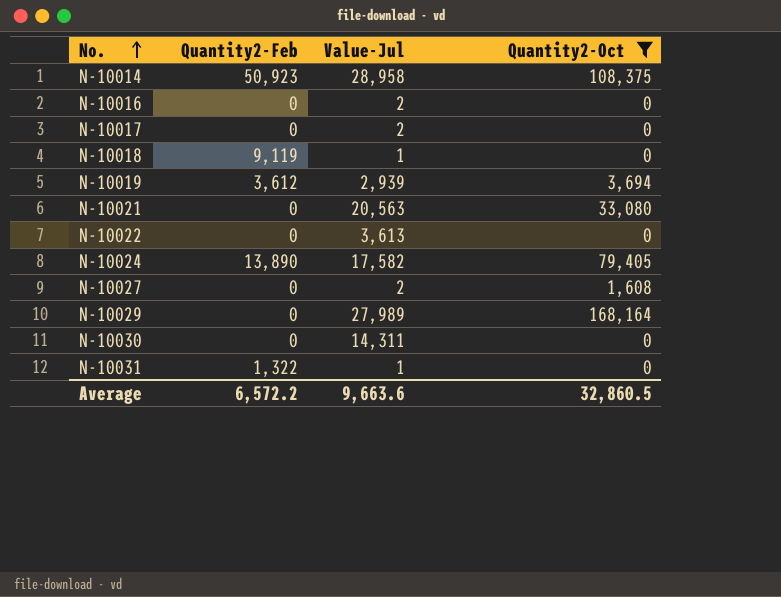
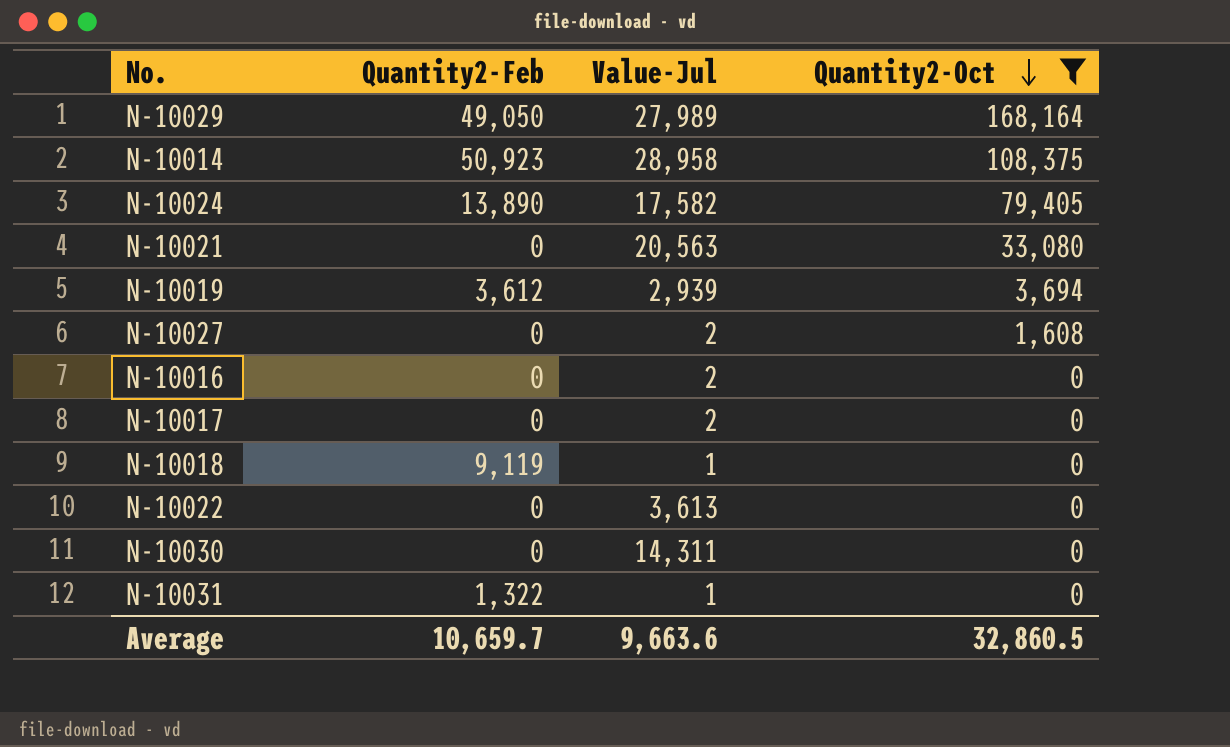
row order: No. ascending -> Quantity2-Oct descending
N-10029 | Quantity2-Feb: 0 -> 49,050
Average | Quantity2-Feb: 6,572.2 -> 10,659.7

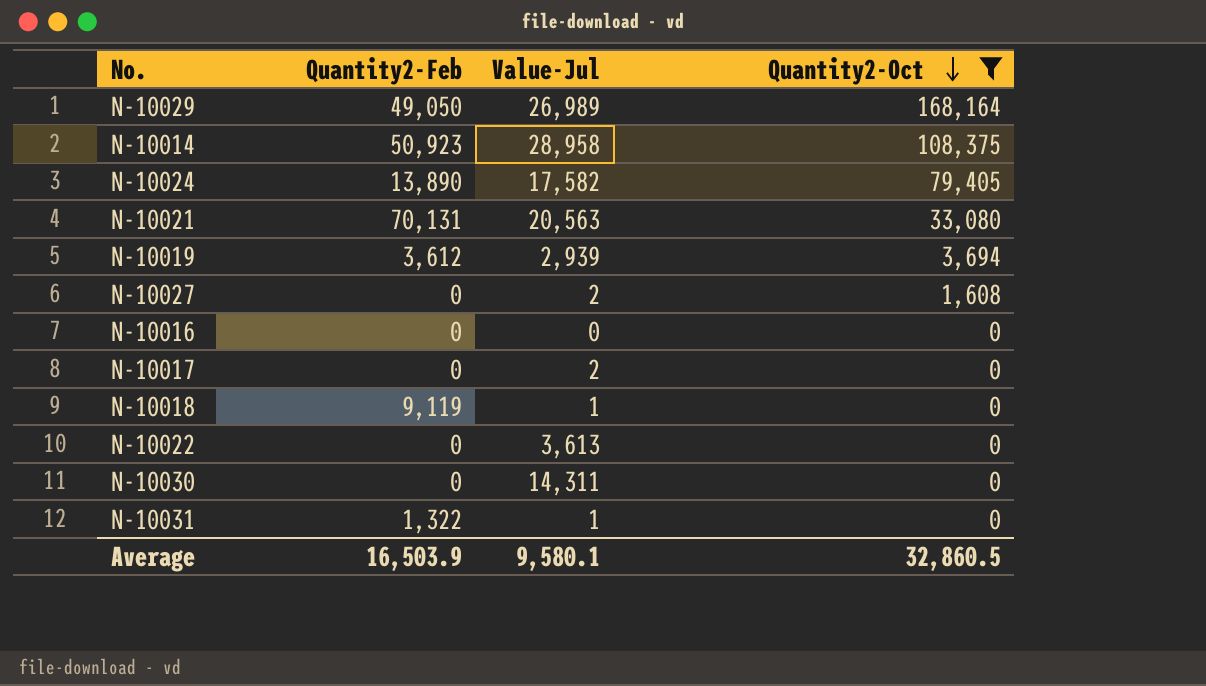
N-10029 | Value-Jul: 27,989 -> 26,989
N-10021 | Quantity2-Feb: 0 -> 70,131
N-10016 | Value-Jul: 2 -> 0
Average | Quantity2-Feb: 10,659.7 -> 16,503.9
Average | Value-Jul: 9,663.6 -> 9,580.1

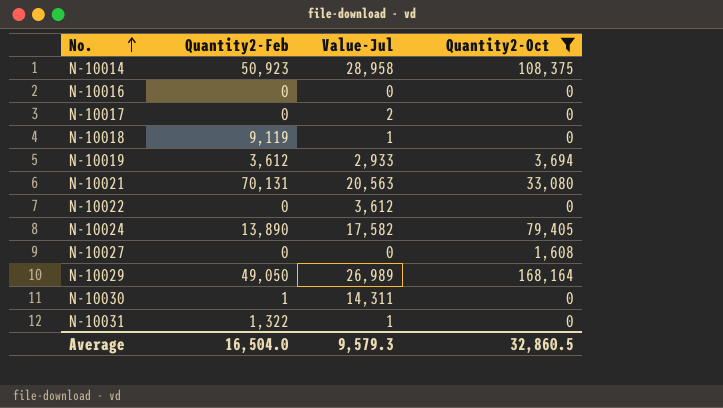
row order: Quantity2-Oct descending -> No. ascending
N-10019 | Value-Jul: 2,939 -> 2,933
N-10022 | Value-Jul: 3,613 -> 3,612
N-10027 | Value-Jul: 2 -> 0
N-10030 | Quantity2-Feb: 0 -> 1
Average | Quantity2-Feb: 16,503.9 -> 16,504.0
Average | Value-Jul: 9,580.1 -> 9,579.3

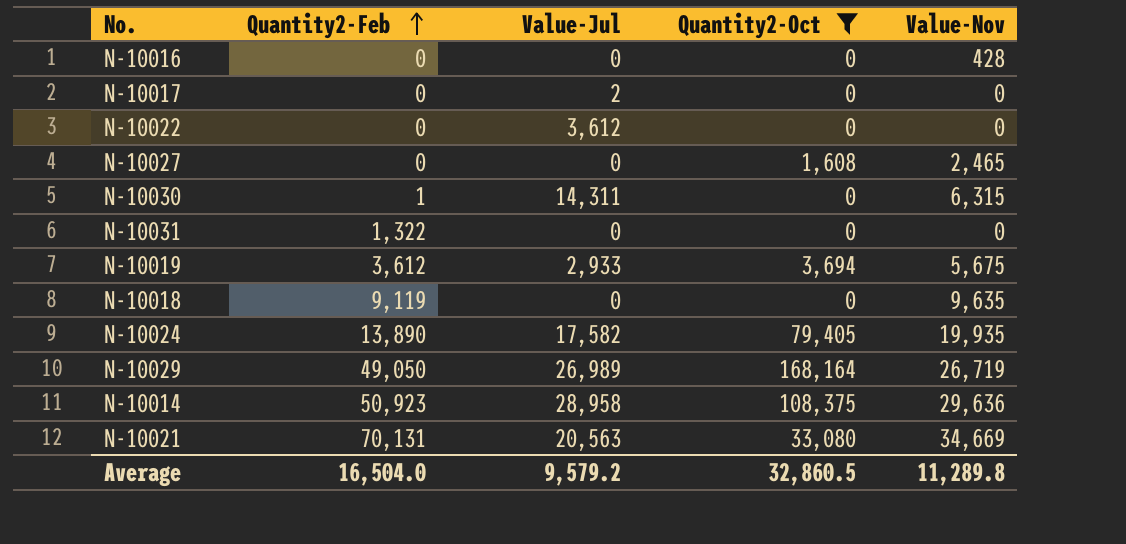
row order: No. ascending -> Quantity2-Feb ascending
column Value-Nov | position: none -> 5
N-10031 | Value-Jul: 1 -> 0
N-10018 | Value-Jul: 1 -> 0
Average | Value-Jul: 9,579.3 -> 9,579.2

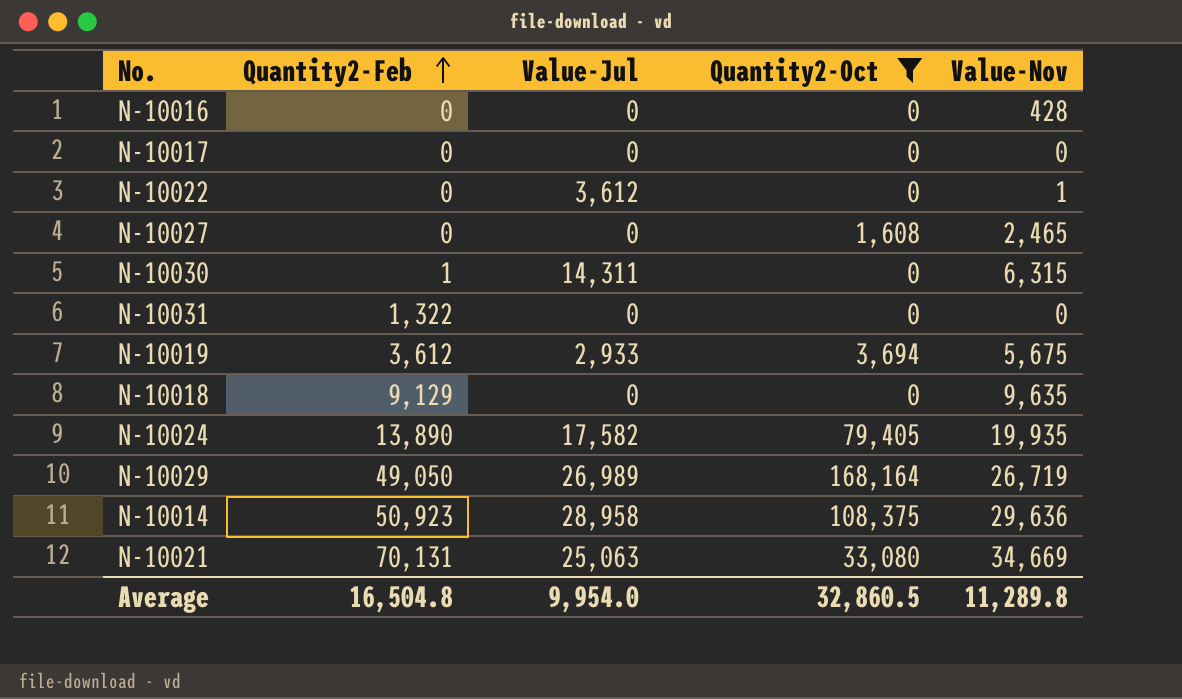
N-10017 | Value-Jul: 2 -> 0
N-10022 | Value-Nov: 0 -> 1
N-10018 | Quantity2-Feb: 9,119 -> 9,129
N-10021 | Value-Jul: 20,563 -> 25,063
Average | Quantity2-Feb: 16,504.0 -> 16,504.8
Average | Value-Jul: 9,579.2 -> 9,954.0

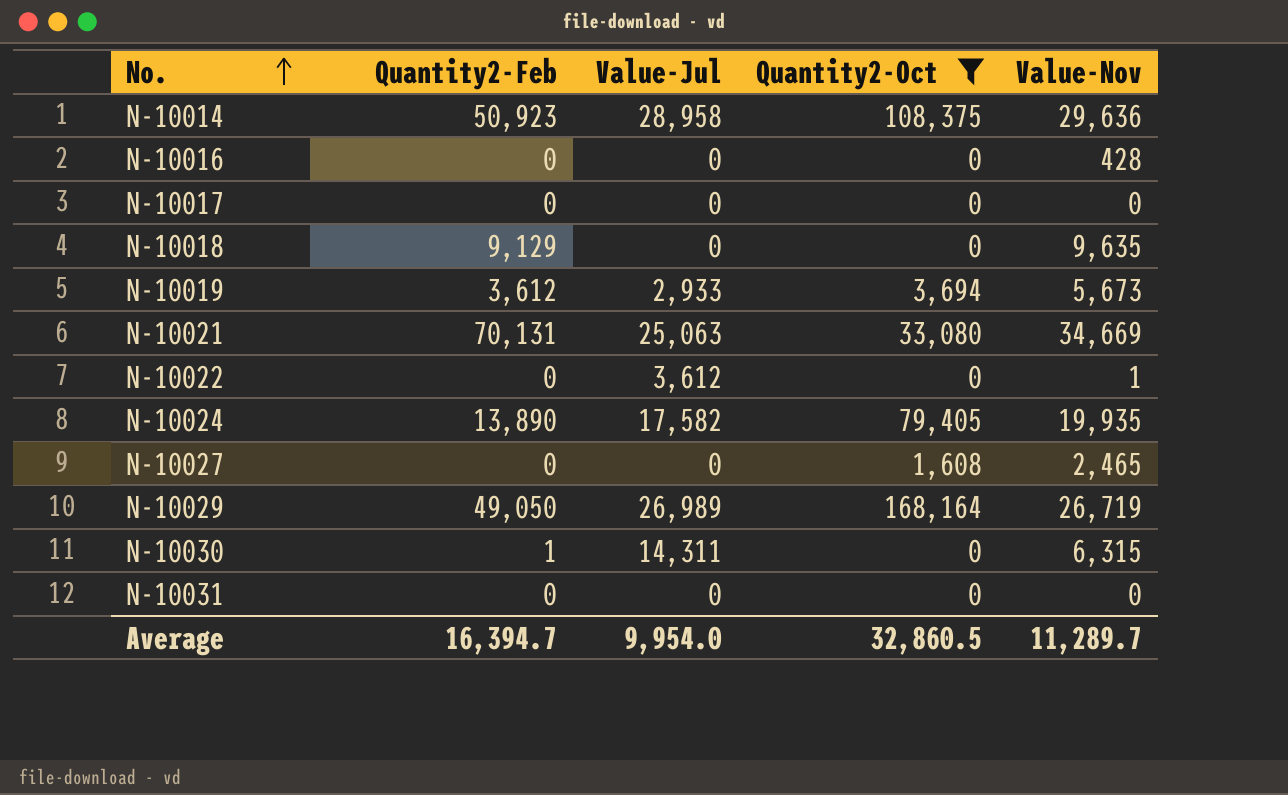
row order: Quantity2-Feb ascending -> No. ascending
N-10019 | Value-Nov: 5,675 -> 5,673
N-10031 | Quantity2-Feb: 1,322 -> 0
Average | Quantity2-Feb: 16,504.8 -> 16,394.7
Average | Value-Nov: 11,289.8 -> 11,289.7

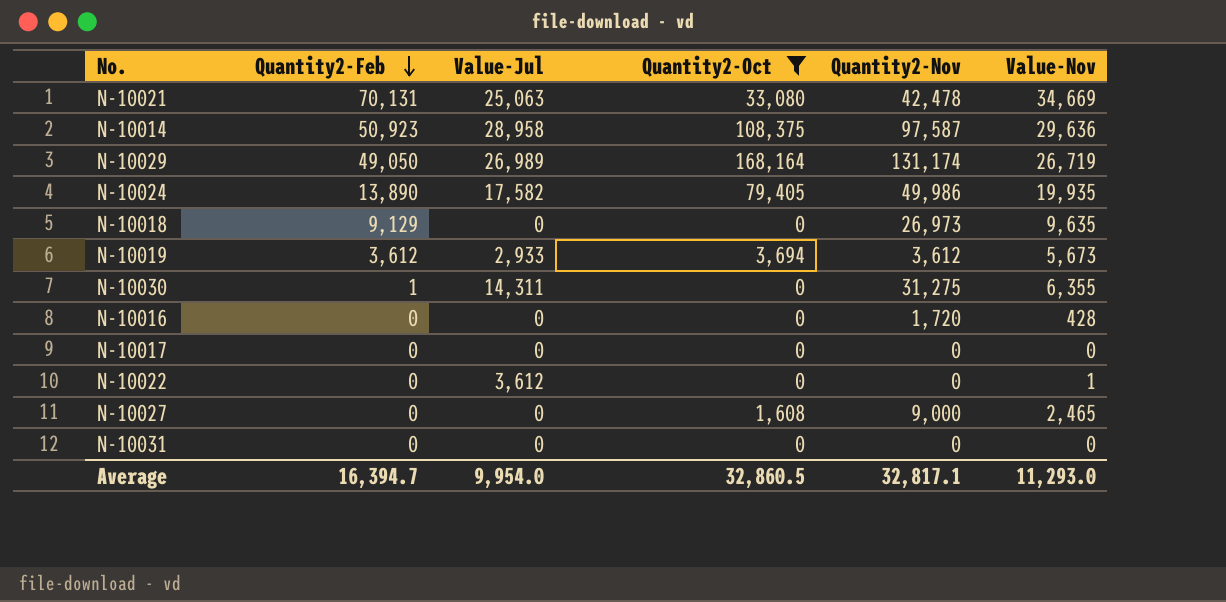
row order: No. ascending -> Quantity2-Feb descending
column Quantity2-Nov | position: none -> 5
N-10030 | Value-Nov: 6,315 -> 6,355
Average | Value-Nov: 11,289.7 -> 11,293.0

